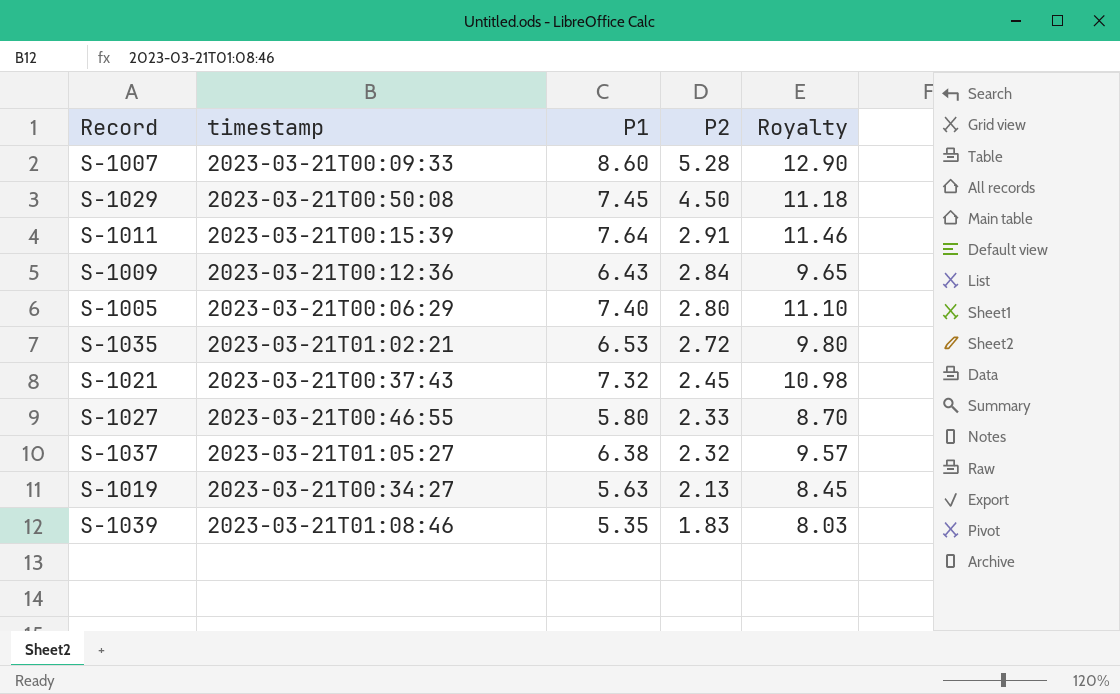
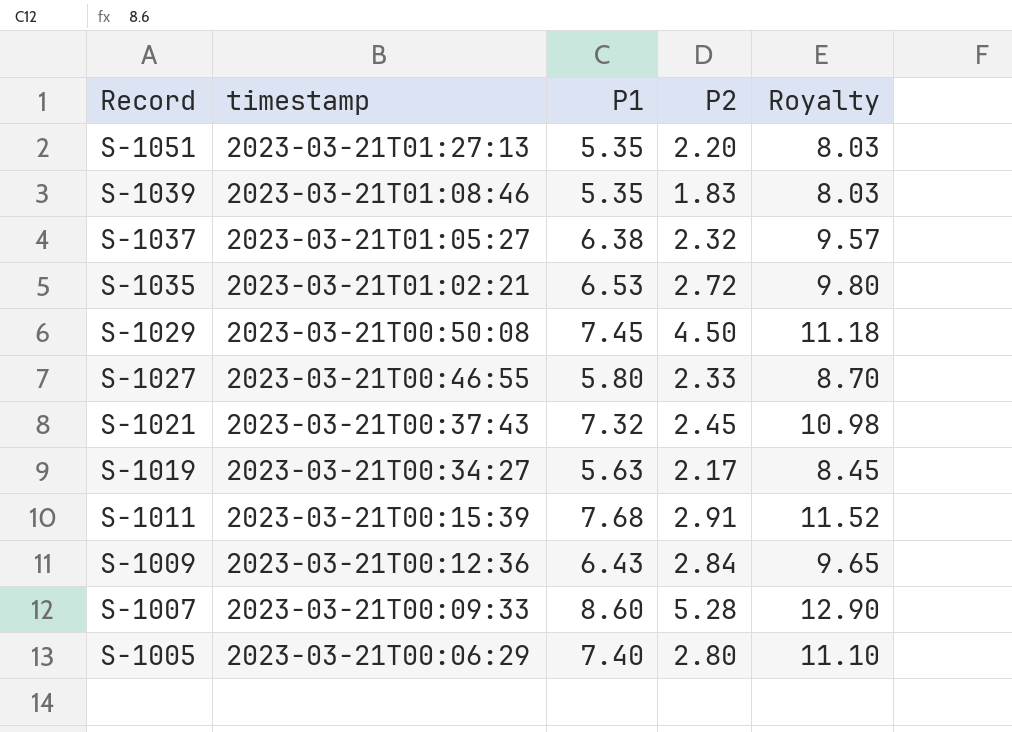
row order: P2 descending -> Record descending
row S-1051: none -> 2023-03-21T01:27:13 | 5.35 | 2.20 | 8.03
S-1019 | P2: 2.13 -> 2.17
S-1011 | P1: 7.64 -> 7.68
S-1011 | Royalty: 11.46 -> 11.52

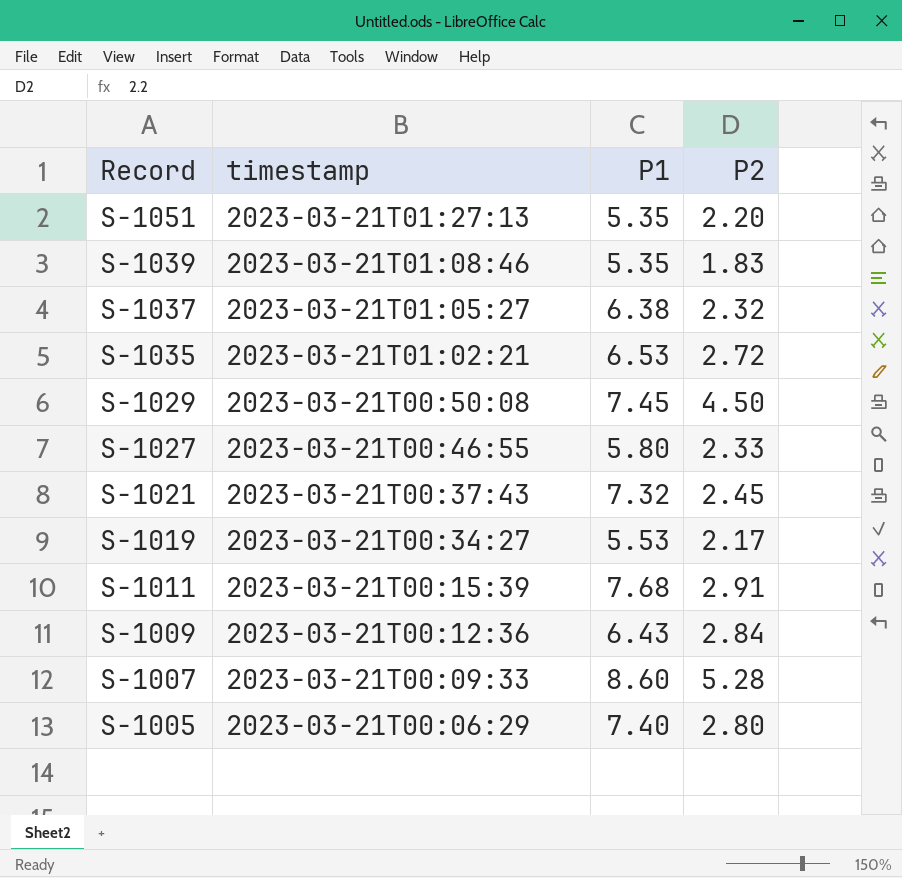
column Royalty | formula: [P1] * 1.5 -> none
S-1019 | P1: 5.63 -> 5.53

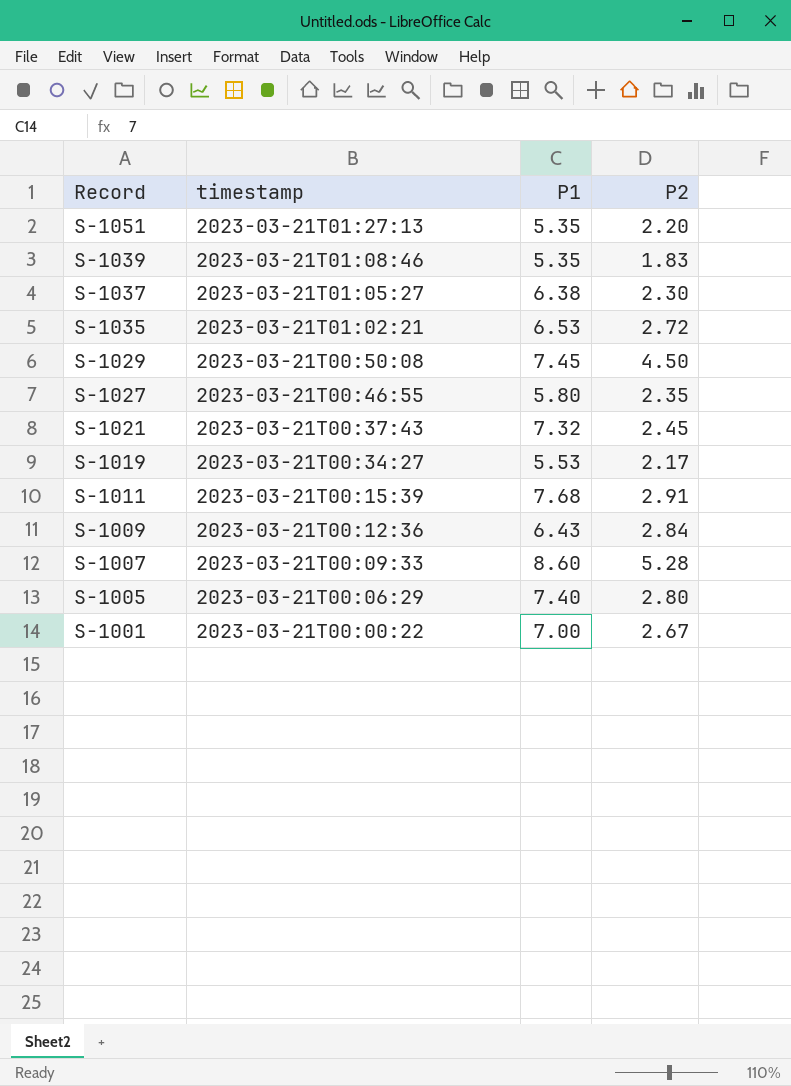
S-1037 | P2: 2.32 -> 2.30
S-1027 | P2: 2.33 -> 2.35
row S-1001: none -> 2023-03-21T00:00:22 | 7.00 | 2.67

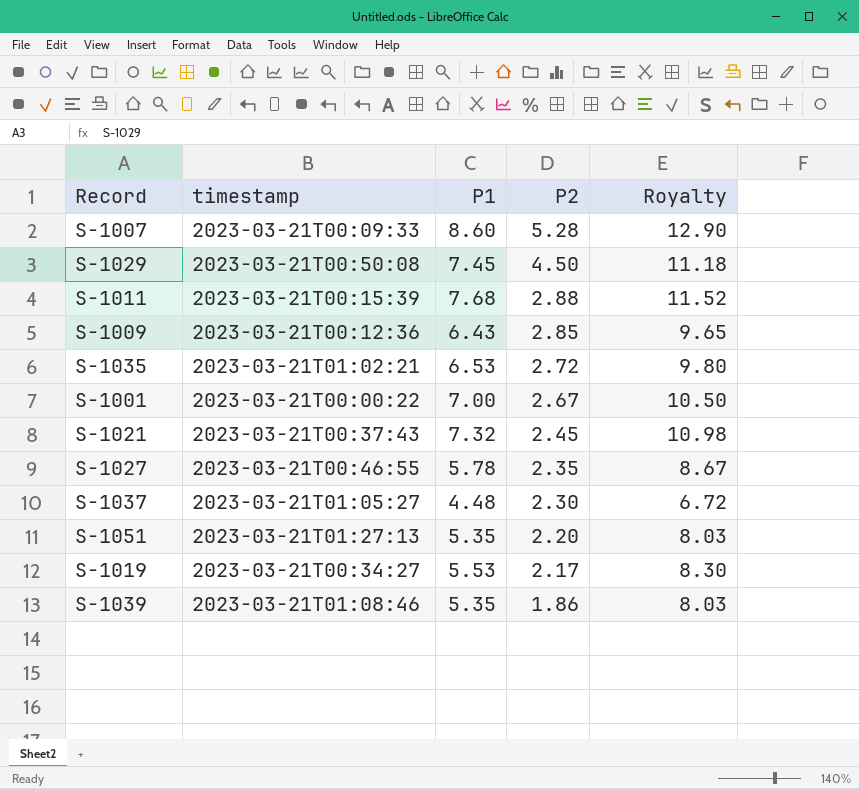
row order: Record descending -> P2 descending
column Royalty | formula: none -> [P1] * 1.5
row S-1005: 2023-03-21T00:06:29 | 7.40 | 2.80 -> none
S-1011 | P2: 2.91 -> 2.88
S-1009 | P2: 2.84 -> 2.85
S-1027 | P1: 5.80 -> 5.78
S-1037 | P1: 6.38 -> 4.48
S-1039 | P2: 1.83 -> 1.86

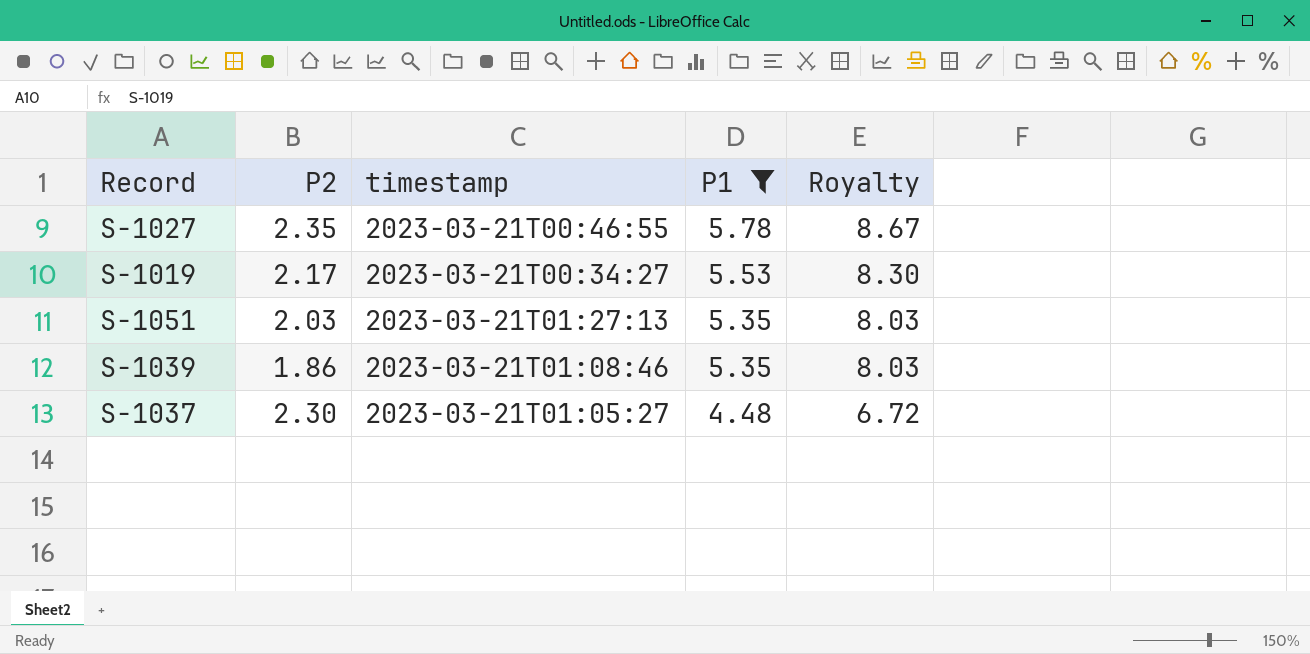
filter: none -> P1 <= 5.78
row order: P2 descending -> P1 descending
column P2 | position: 4 -> 2
S-1051 | P2: 2.20 -> 2.03

